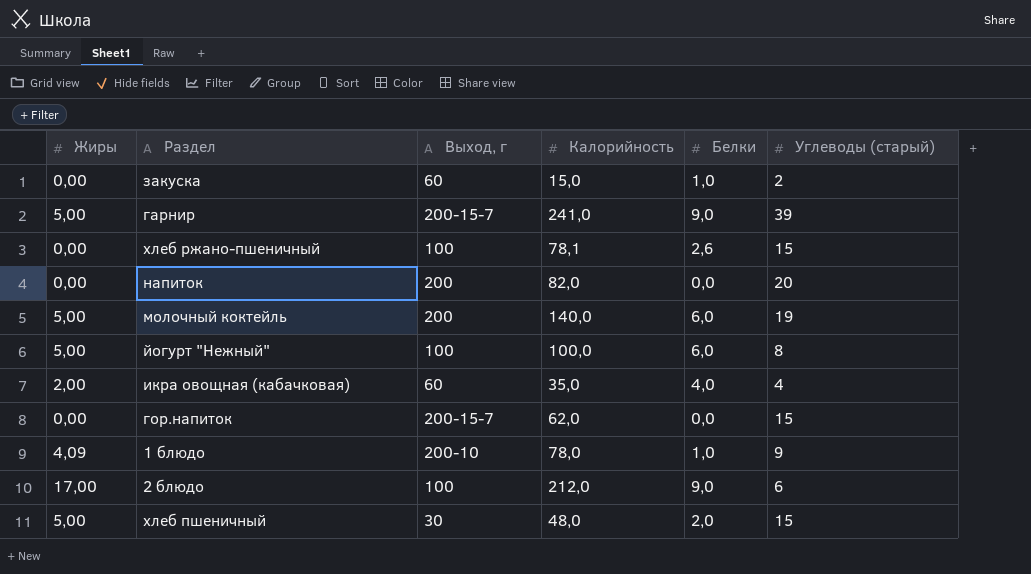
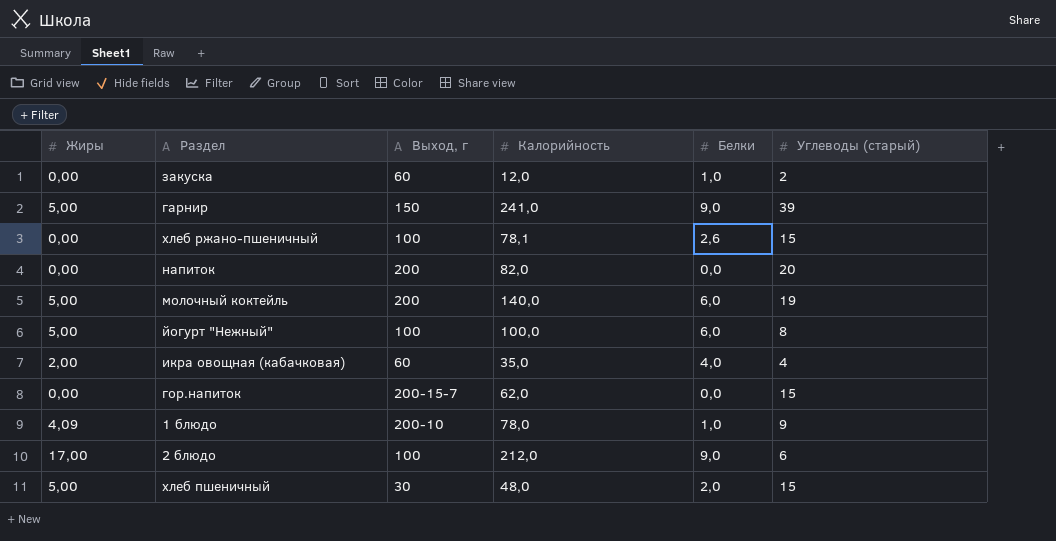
закуска | Калорийность: 15,0 -> 12,0
гарнир | Выход, г: 200-15-7 -> 150

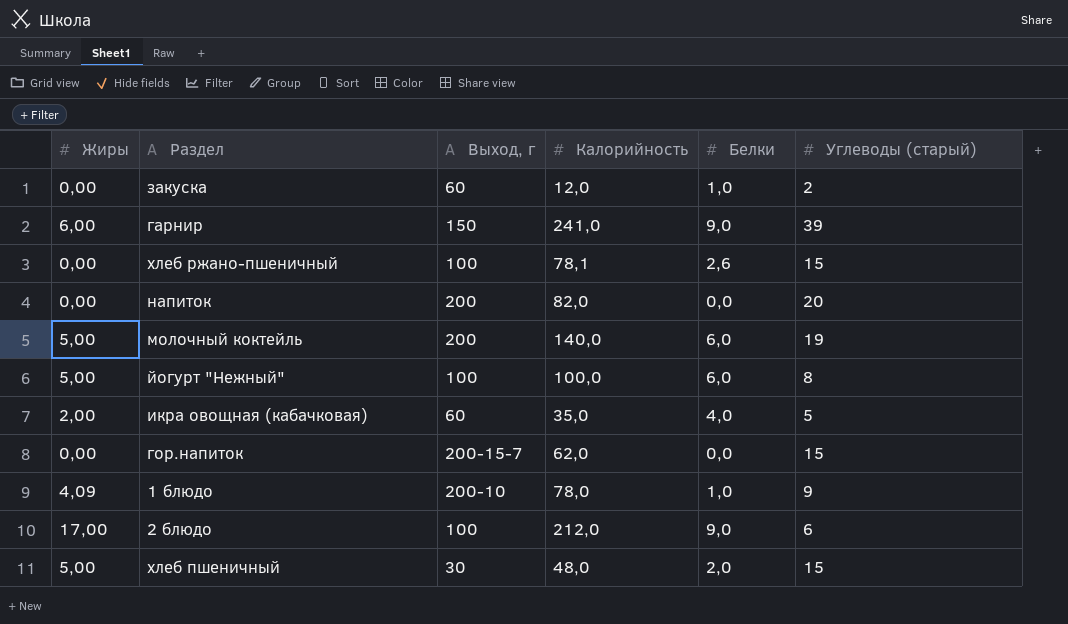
гарнир | Жиры: 5,00 -> 6,00
икра овощная (кабачковая) | Углеводы (старый): 4 -> 5

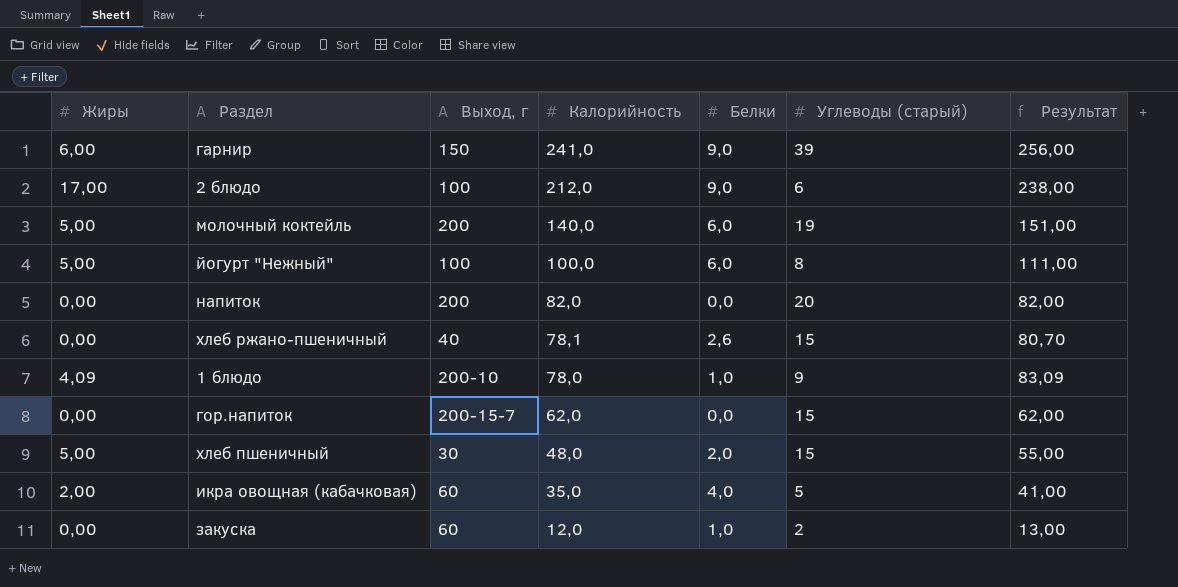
row order: none -> Калорийность descending
column Результат | formula: none -> [Жиры] + [Калорийность] + [Белки]
хлеб ржано-пшеничный | Выход, г: 100 -> 40

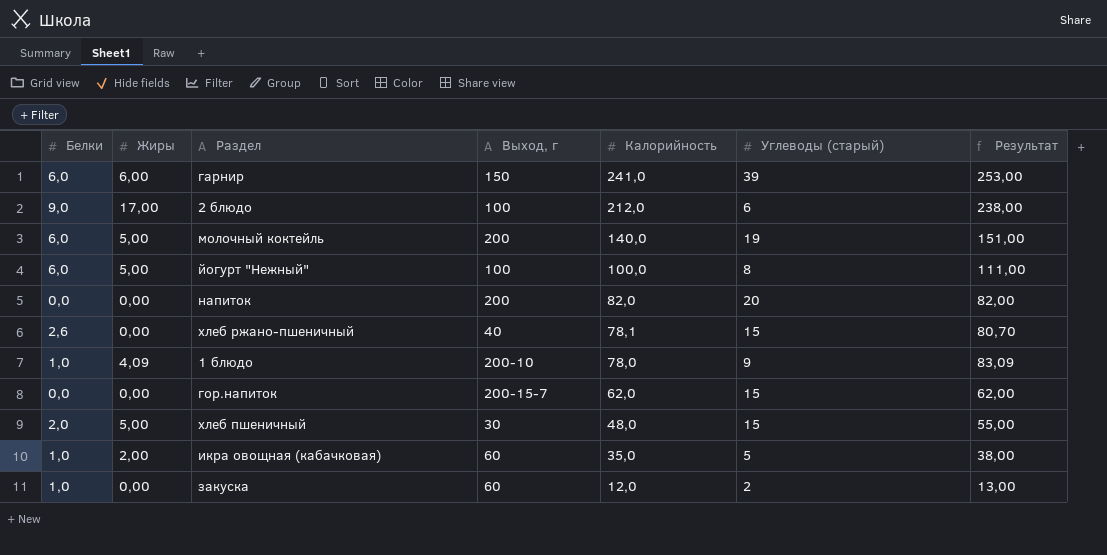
column Белки | position: 5 -> 1
гарнир | Белки: 9,0 -> 6,0
гарнир | Результат: 256,00 -> 253,00
икра овощная (кабачковая) | Белки: 4,0 -> 1,0
икра овощная (кабачковая) | Результат: 41,00 -> 38,00

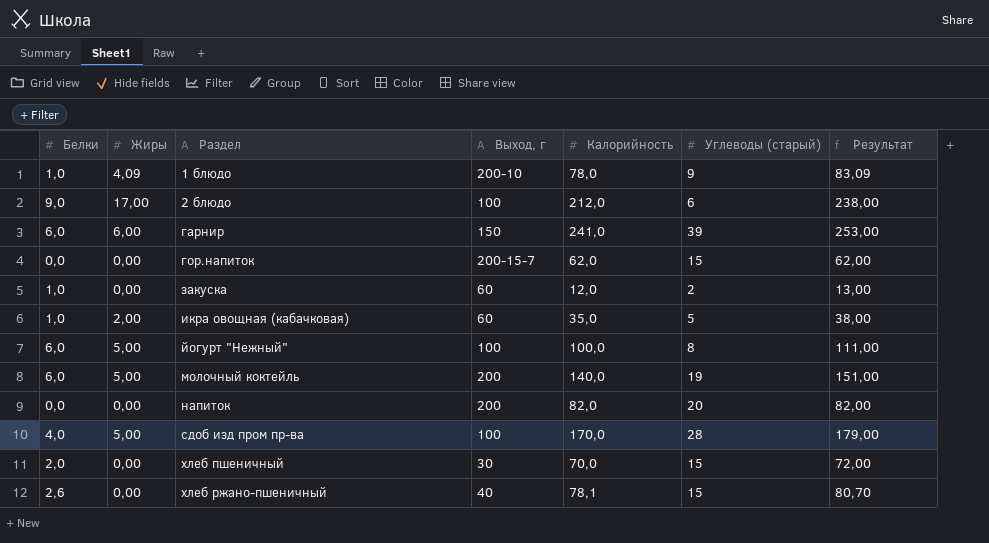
row order: Калорийность descending -> Раздел ascending
row сдоб изд пром пр-ва: none -> 4,0 | 5,00 | 100 | 170,0 | 28 | 179,00
хлеб пшеничный | Жиры: 5,00 -> 0,00
хлеб пшеничный | Калорийность: 48,0 -> 70,0
хлеб пшеничный | Результат: 55,00 -> 72,00

